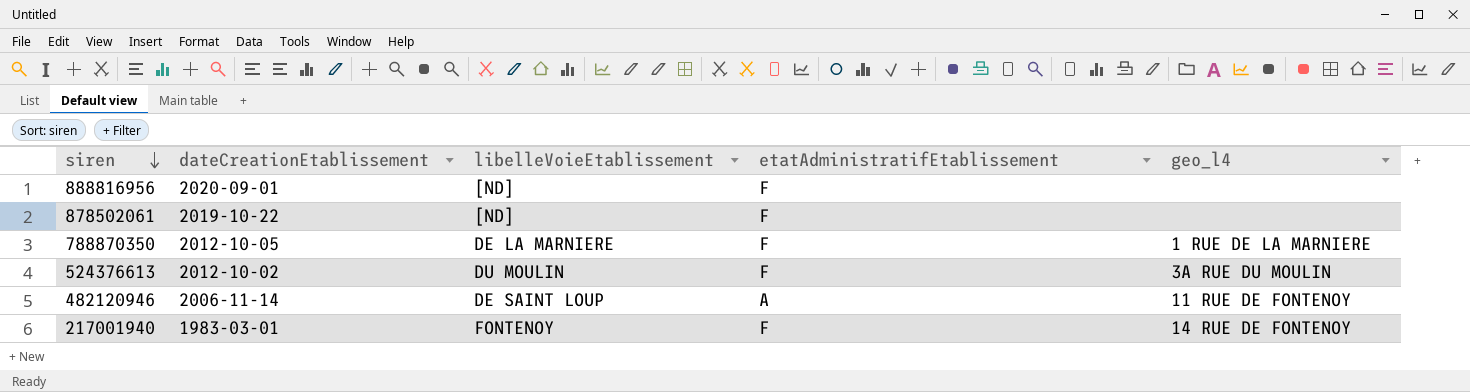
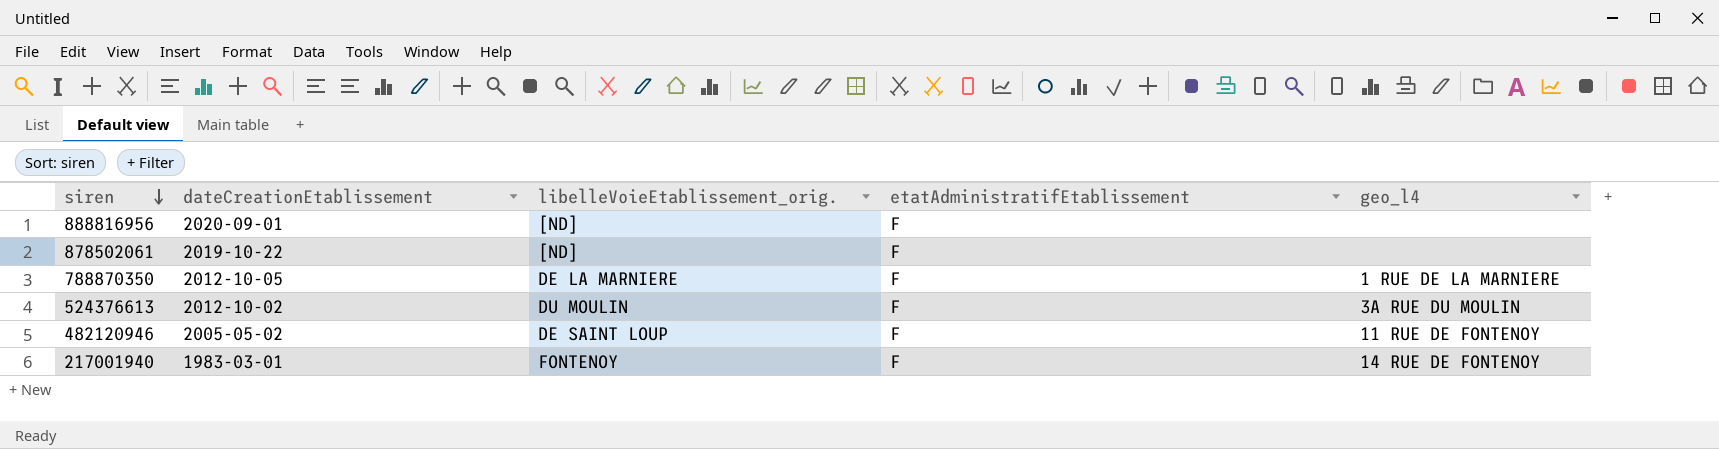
column name: libelleVoieEtablissement -> libelleVoieEtablissement_orig.
482120946 | dateCreationEtablissement: 2006-11-14 -> 2005-05-02
482120946 | etatAdministratifEtablissement: A -> F

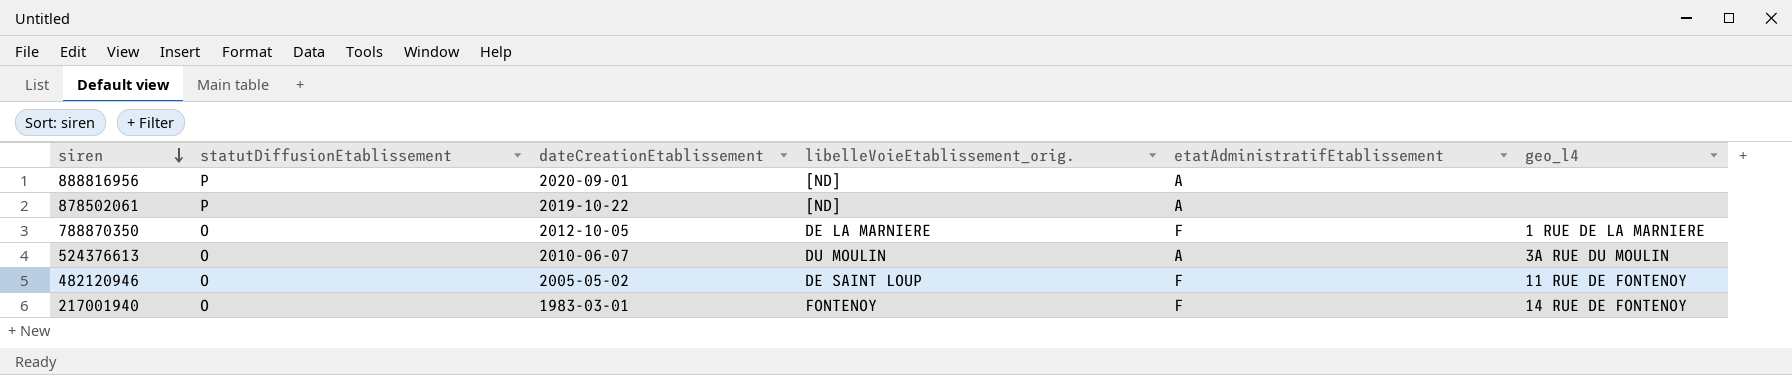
column statutDiffusionEtablissement | position: none -> 2
888816956 | etatAdministratifEtablissement: F -> A
878502061 | etatAdministratifEtablissement: F -> A
524376613 | dateCreationEtablissement: 2012-10-02 -> 2010-06-07
524376613 | etatAdministratifEtablissement: F -> A

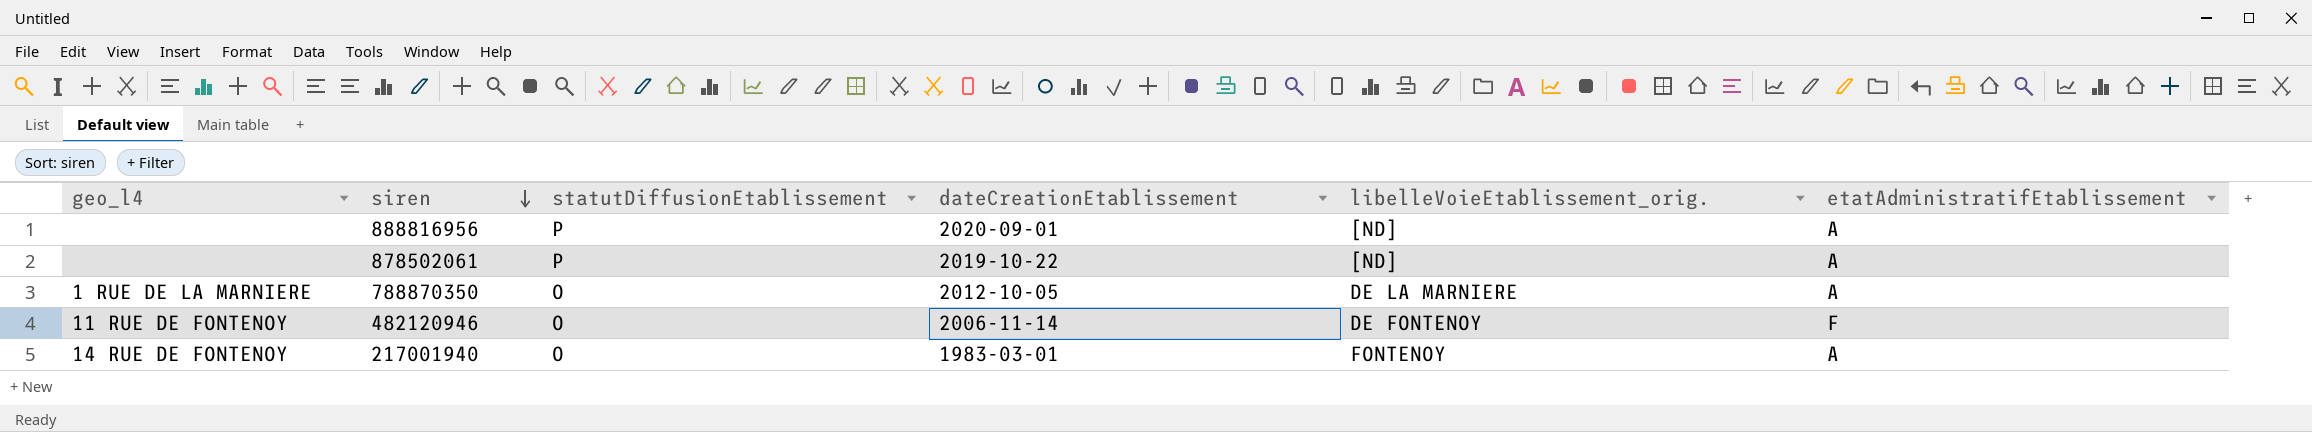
column geo_l4 | position: 6 -> 1
row 524376613: O | 2010-06-07 | DU MOULIN | A | 3A RUE DU MOULIN -> none
788870350 | etatAdministratifEtablissement: F -> A
482120946 | dateCreationEtablissement: 2005-05-02 -> 2006-11-14
482120946 | libelleVoieEtablissement_orig.: DE SAINT LOUP -> DE FONTENOY
217001940 | etatAdministratifEtablissement: F -> A

